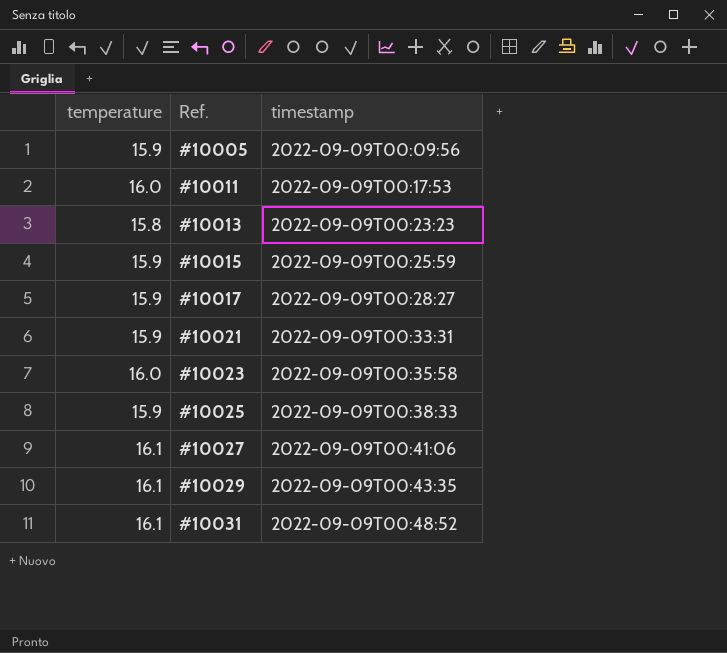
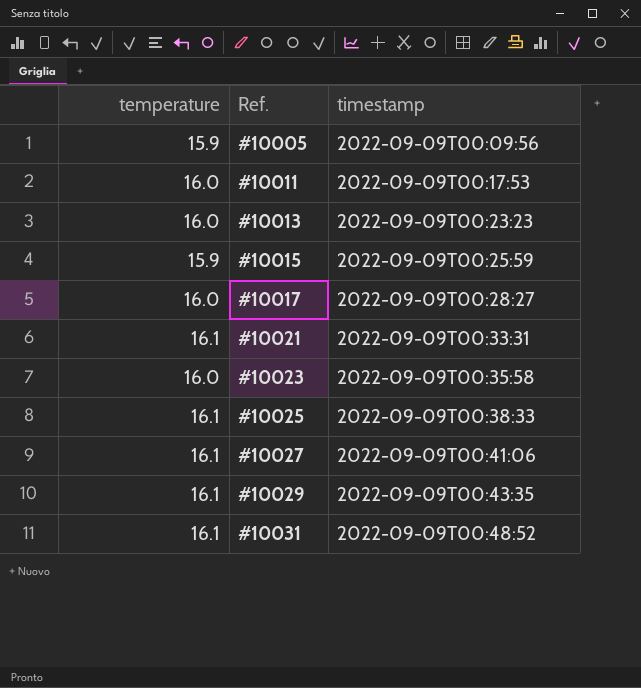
#10013 | temperature: 15.8 -> 16.0
#10017 | temperature: 15.9 -> 16.0
#10021 | temperature: 15.9 -> 16.1
#10025 | temperature: 15.9 -> 16.1

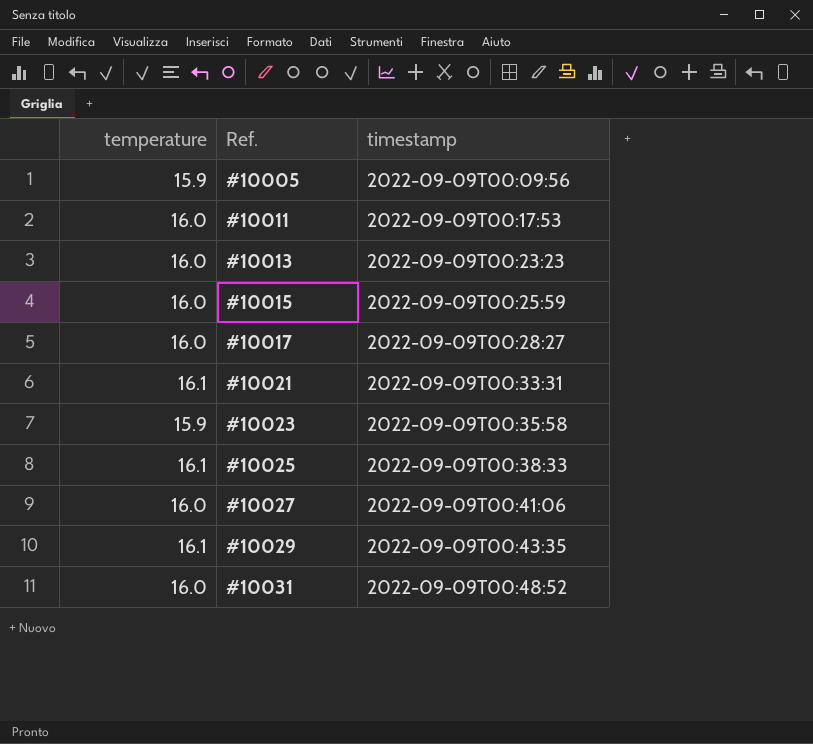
#10015 | temperature: 15.9 -> 16.0
#10023 | temperature: 16.0 -> 15.9
#10027 | temperature: 16.1 -> 16.0
#10031 | temperature: 16.1 -> 16.0

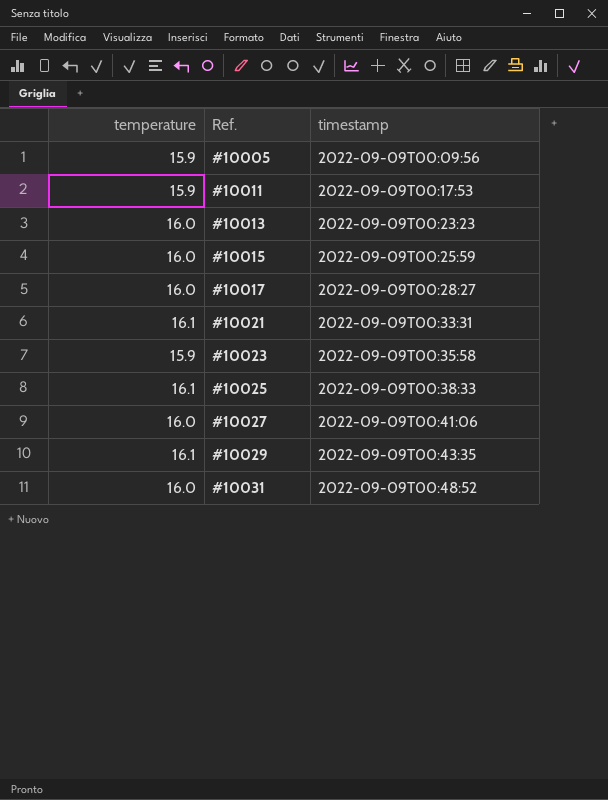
#10011 | temperature: 16.0 -> 15.9

